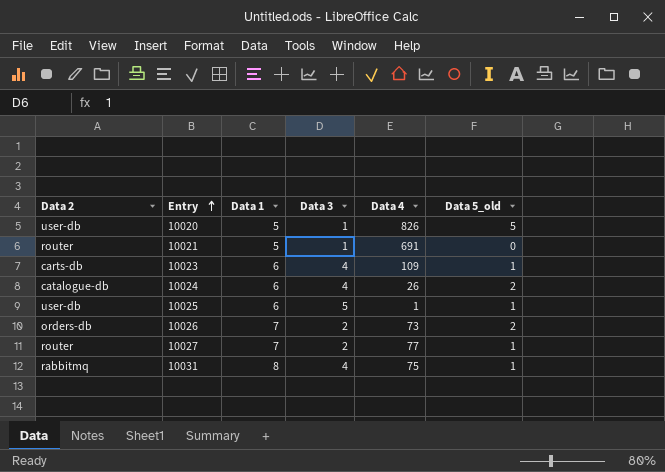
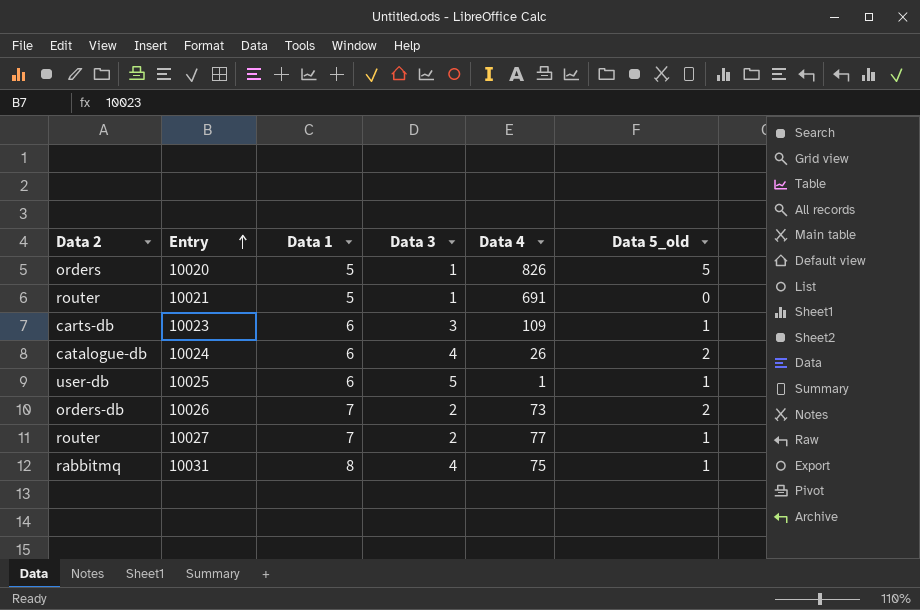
10020 | Data 2: user-db -> orders
10023 | Data 3: 4 -> 3

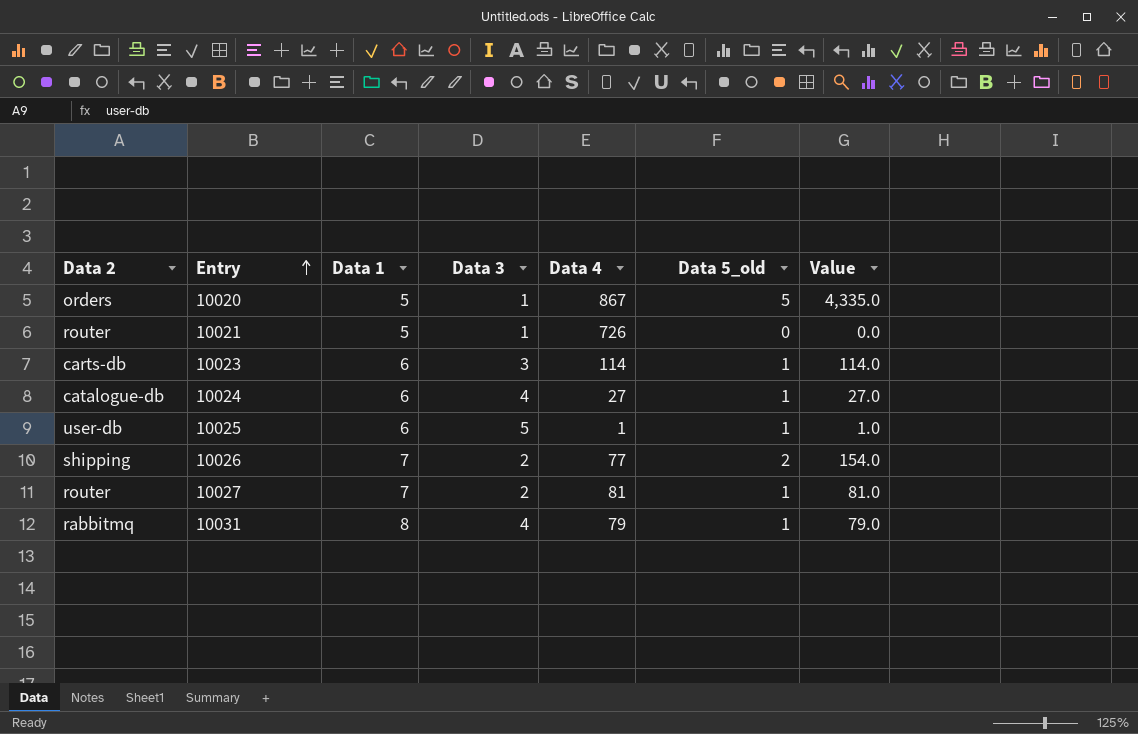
column Value | formula: none -> [Data 4] * [Data 5_old]
10020 | Data 4: 826 -> 867
10021 | Data 4: 691 -> 726
10023 | Data 4: 109 -> 114
10024 | Data 4: 26 -> 27
10024 | Data 5_old: 2 -> 1
10026 | Data 2: orders-db -> shipping
10026 | Data 4: 73 -> 77
10027 | Data 4: 77 -> 81
10031 | Data 4: 75 -> 79

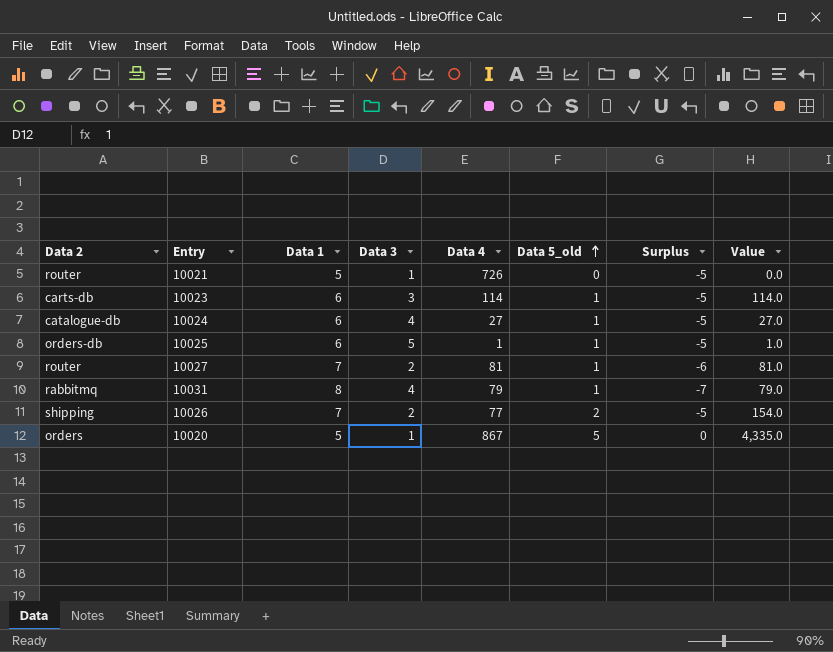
row order: Entry ascending -> Data 5_old ascending
column Surplus | formula: none -> [Data 5_old] - [Data 1]
10025 | Data 2: user-db -> orders-db

